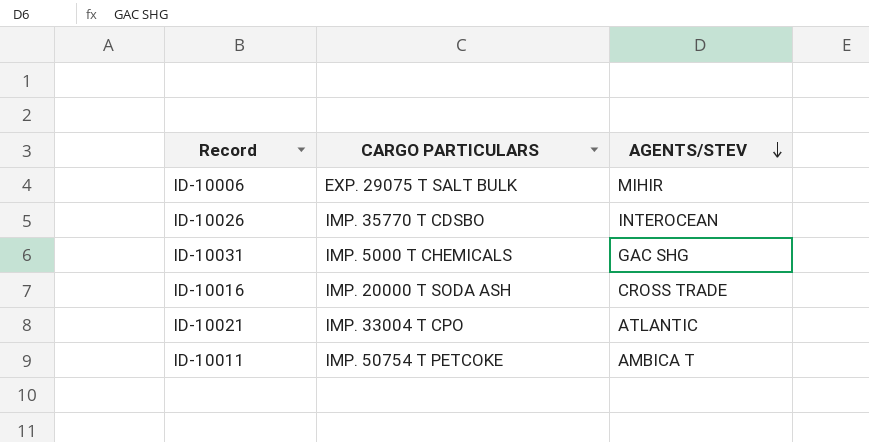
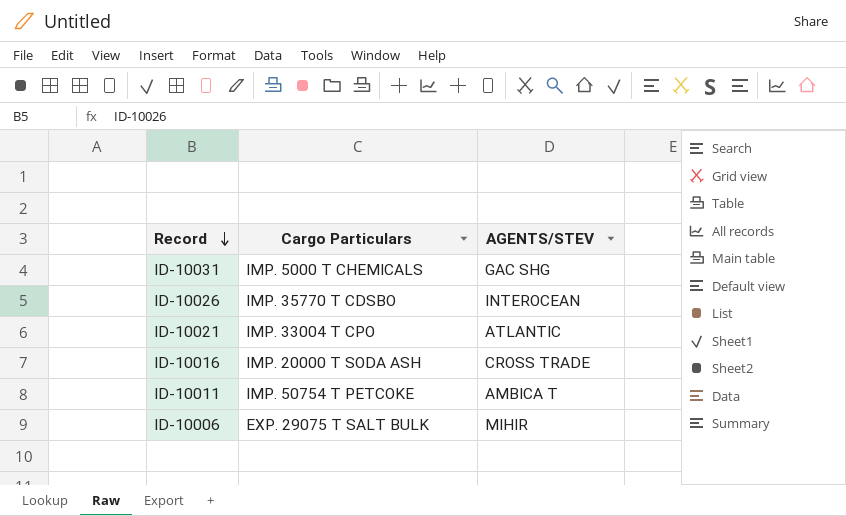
row order: AGENTS/STEV descending -> Record descending
column name: CARGO PARTICULARS -> Cargo Particulars

